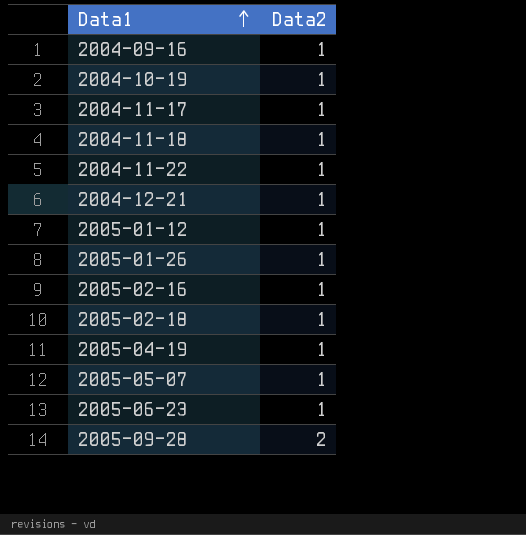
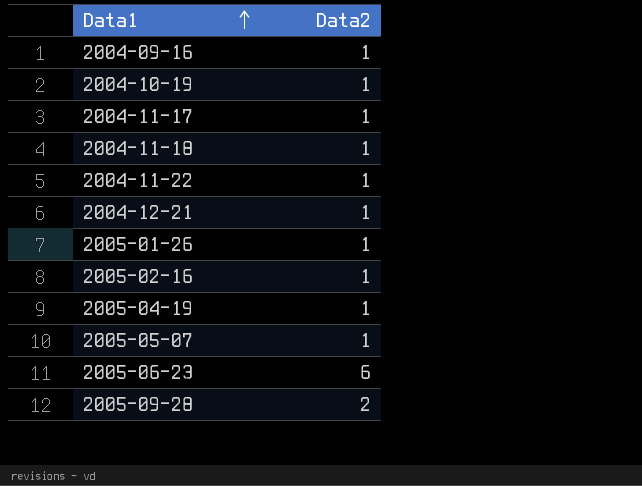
row 2005-01-12: 1 -> none
row 2005-02-18: 1 -> none
2005-06-23 | Data2: 1 -> 6

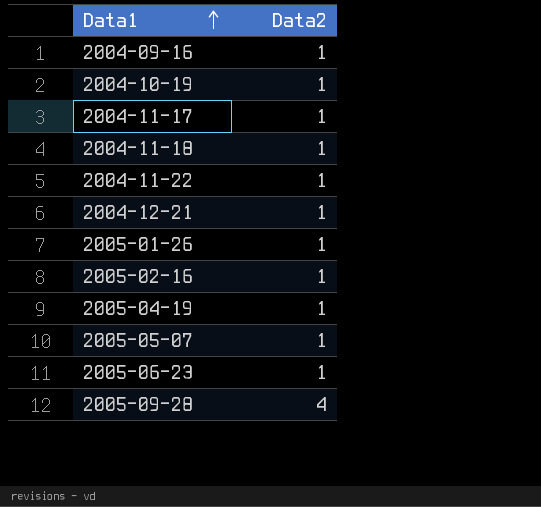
2005-06-23 | Data2: 6 -> 1
2005-09-28 | Data2: 2 -> 4

